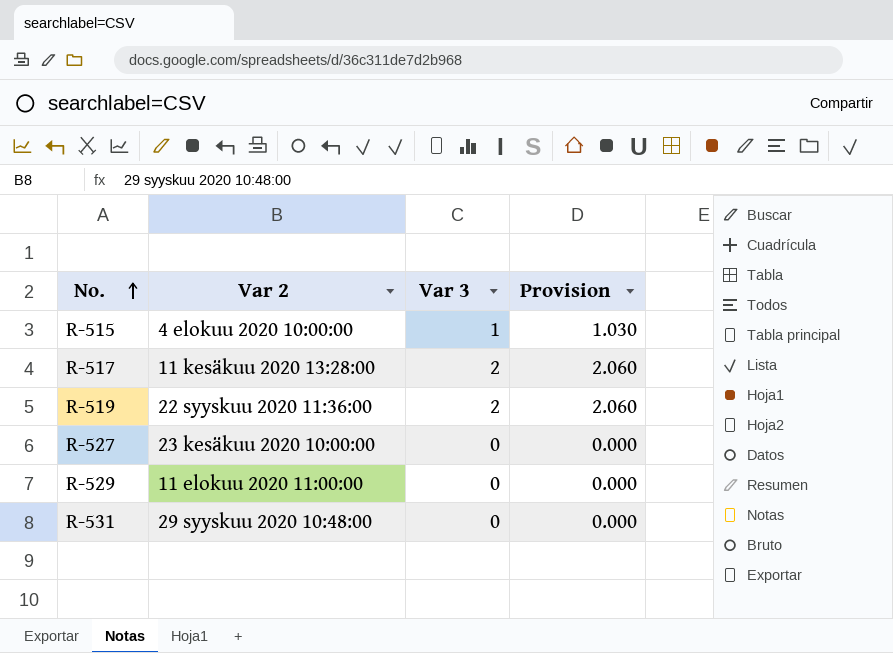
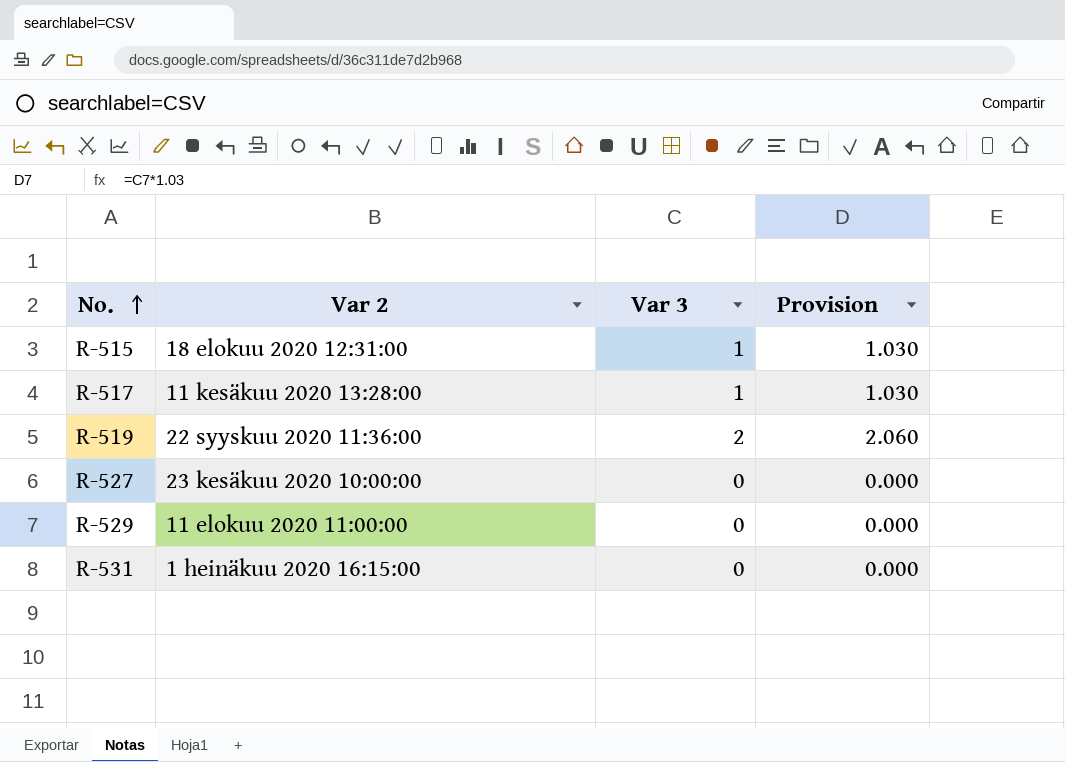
R-515 | Var 2: 4 elokuu 2020 10:00:00 -> 18 elokuu 2020 12:31:00
R-517 | Var 3: 2 -> 1
R-517 | Provision: 2.060 -> 1.030
R-531 | Var 2: 29 syyskuu 2020 10:48:00 -> 1 heinäkuu 2020 16:15:00

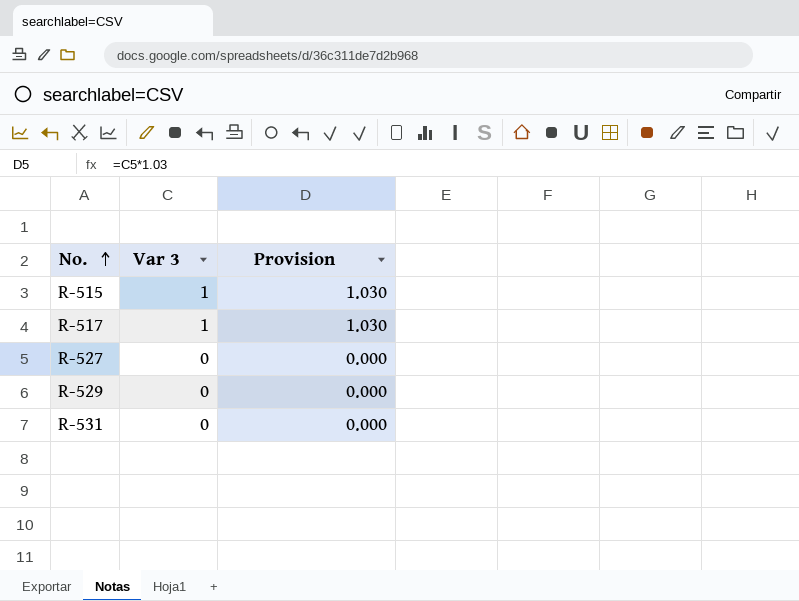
column Var 2 | position: 2 -> none
row R-519: 22 syyskuu 2020 11:36:00 | 2 | 2.060 -> none

